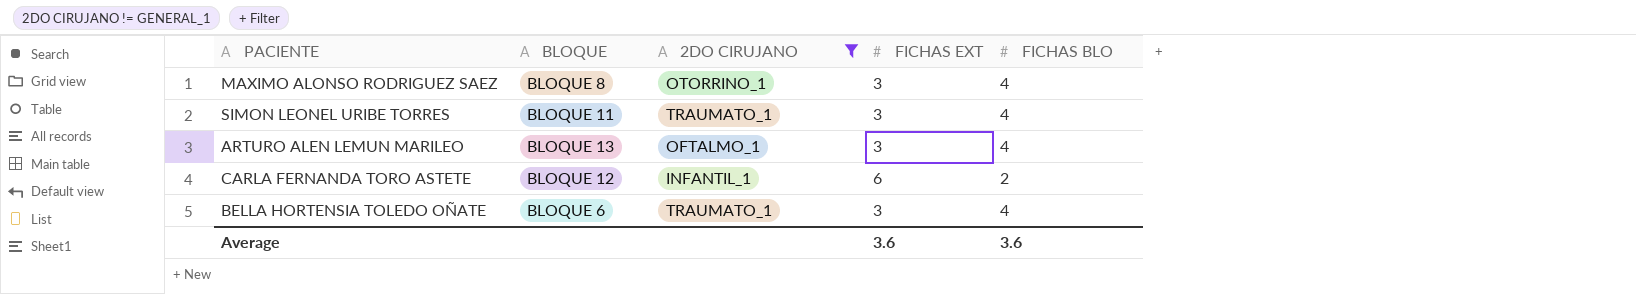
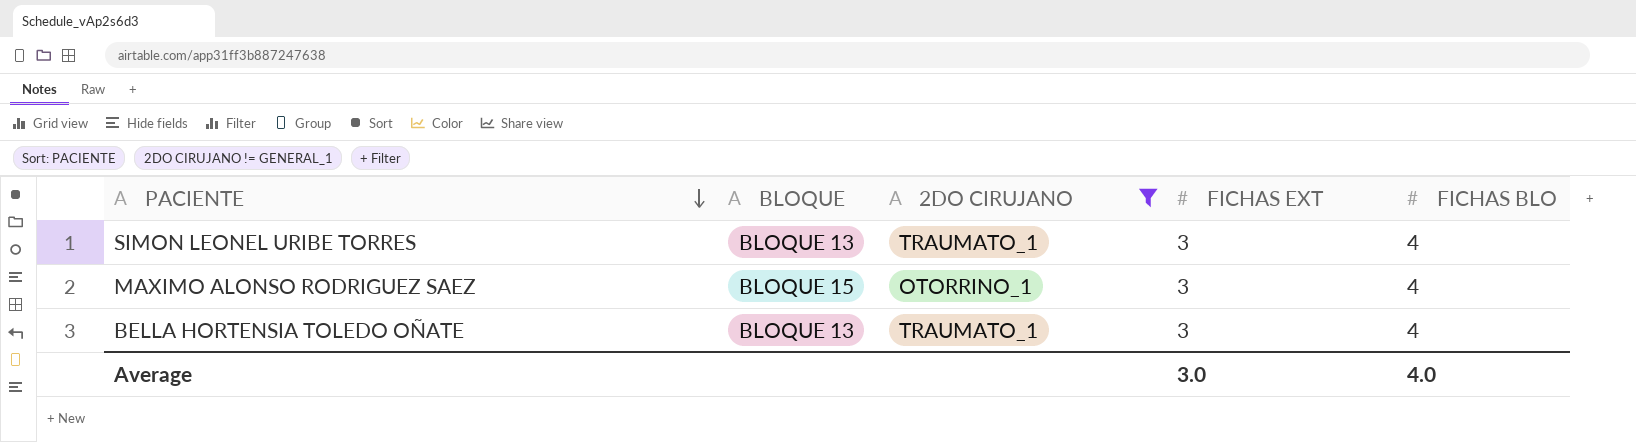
row order: none -> PACIENTE descending
row ARTURO ALEN LEMUN MARILEO: BLOQUE 13 | OFTALMO_1 | 3 | 4 -> none
row CARLA FERNANDA TORO ASTETE: BLOQUE 12 | INFANTIL_1 | 6 | 2 -> none
SIMON LEONEL URIBE TORRES | BLOQUE: BLOQUE 11 -> BLOQUE 13
MAXIMO ALONSO RODRIGUEZ SAEZ | BLOQUE: BLOQUE 8 -> BLOQUE 15
BELLA HORTENSIA TOLEDO OÑATE | BLOQUE: BLOQUE 6 -> BLOQUE 13
Average | FICHAS EXT: 3.6 -> 3.0
Average | FICHAS BLO: 3.6 -> 4.0

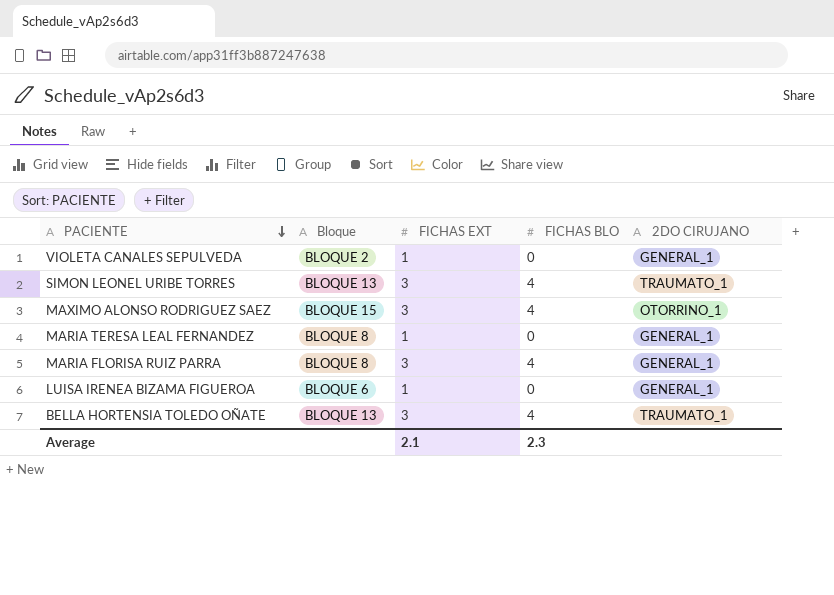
filter: 2DO CIRUJANO != GENERAL_1 -> none
column name: BLOQUE -> Bloque
column 2DO CIRUJANO | position: 3 -> 5
Average | FICHAS EXT: 3.0 -> 2.1
Average | FICHAS BLO: 4.0 -> 2.3

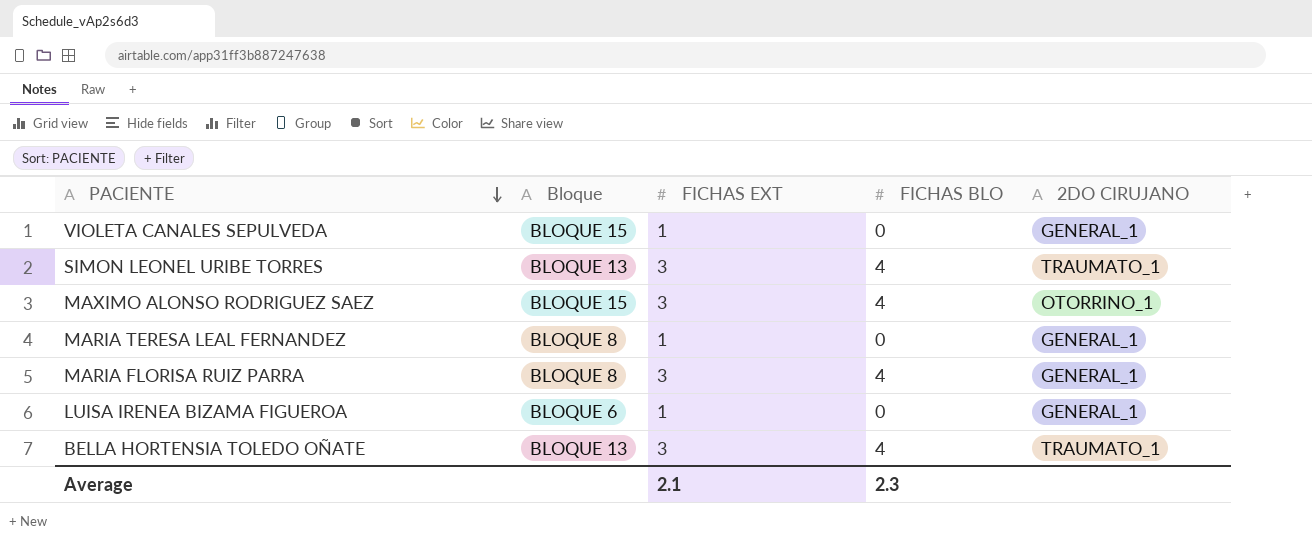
VIOLETA CANALES SEPULVEDA | Bloque: BLOQUE 2 -> BLOQUE 15

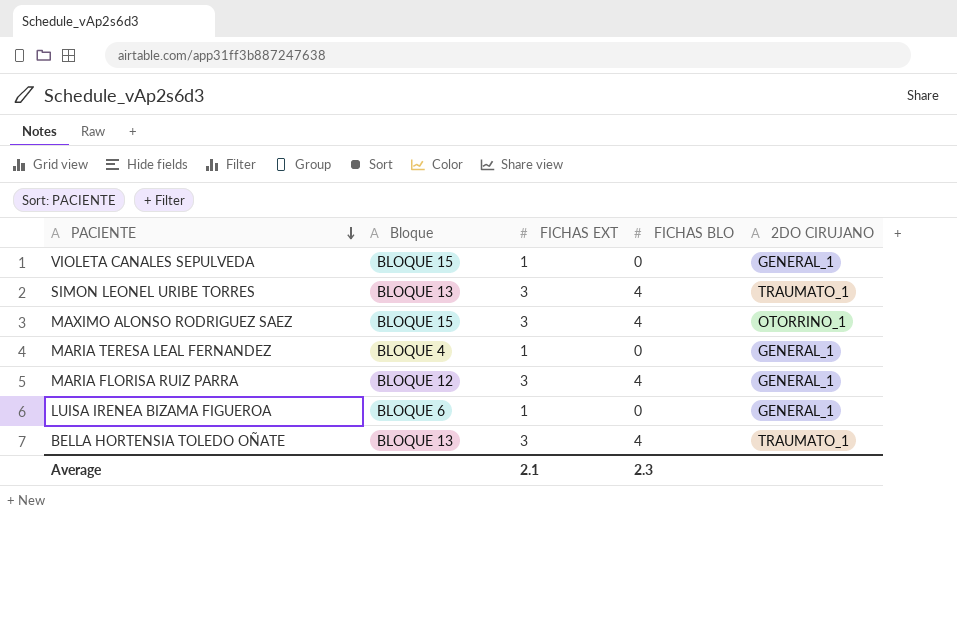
MARIA TERESA LEAL FERNANDEZ | Bloque: BLOQUE 8 -> BLOQUE 4
MARIA FLORISA RUIZ PARRA | Bloque: BLOQUE 8 -> BLOQUE 12

